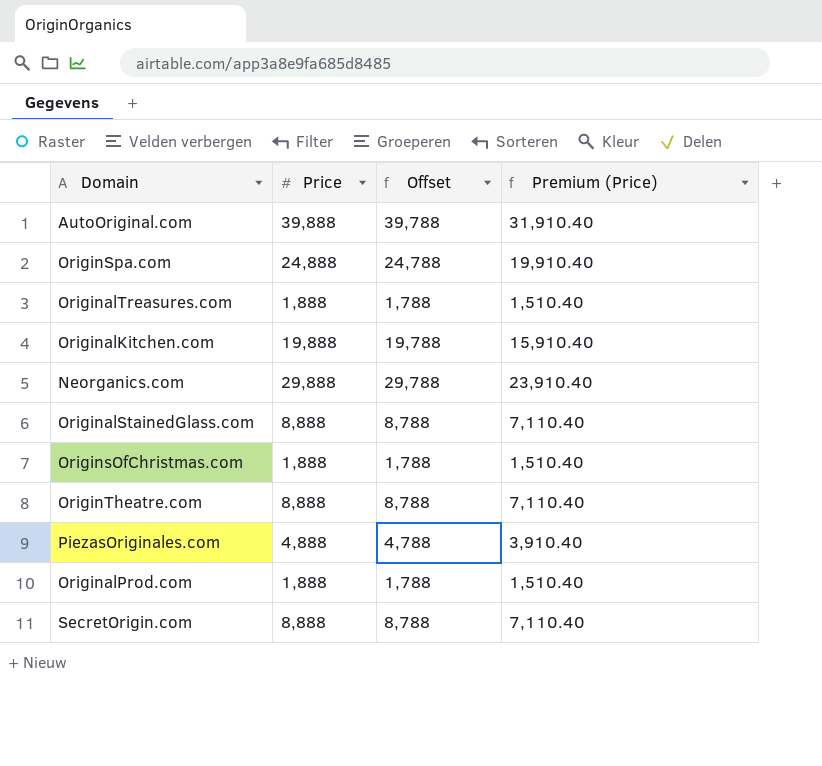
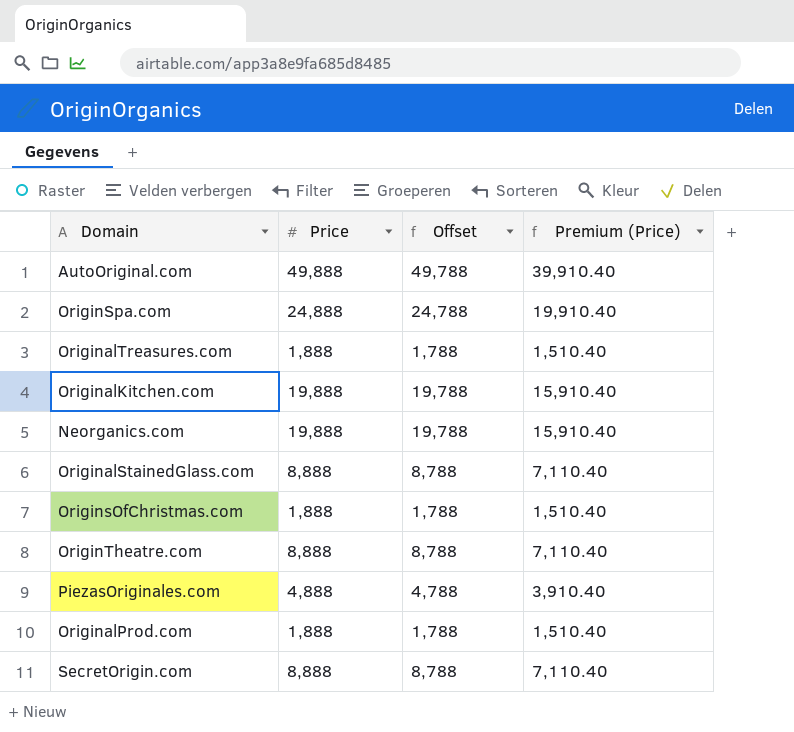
AutoOriginal.com | Price: 39,888 -> 49,888
AutoOriginal.com | Offset: 39,788 -> 49,788
AutoOriginal.com | Premium (Price): 31,910.40 -> 39,910.40
Neorganics.com | Price: 29,888 -> 19,888
Neorganics.com | Offset: 29,788 -> 19,788
Neorganics.com | Premium (Price): 23,910.40 -> 15,910.40

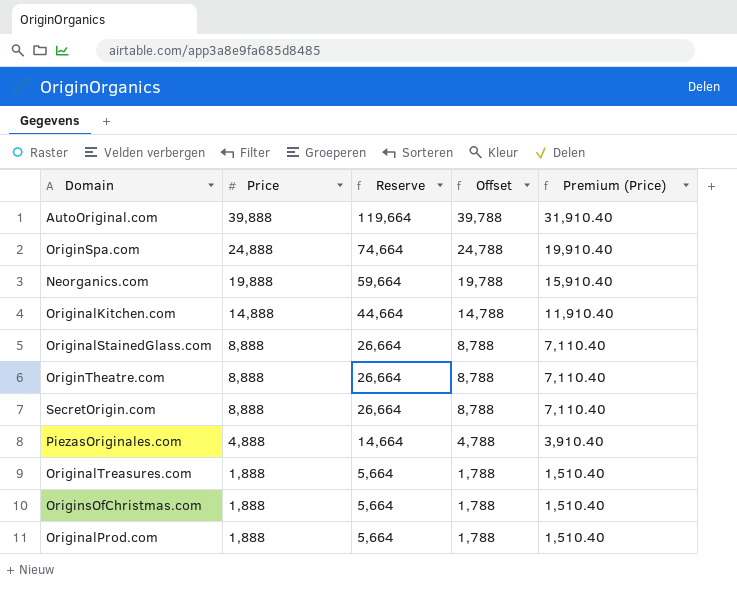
row order: none -> Price descending
column Reserve | formula: none -> [Price] * 3
AutoOriginal.com | Price: 49,888 -> 39,888
AutoOriginal.com | Offset: 49,788 -> 39,788
AutoOriginal.com | Premium (Price): 39,910.40 -> 31,910.40
OriginalKitchen.com | Price: 19,888 -> 14,888
OriginalKitchen.com | Offset: 19,788 -> 14,788
OriginalKitchen.com | Premium (Price): 15,910.40 -> 11,910.40

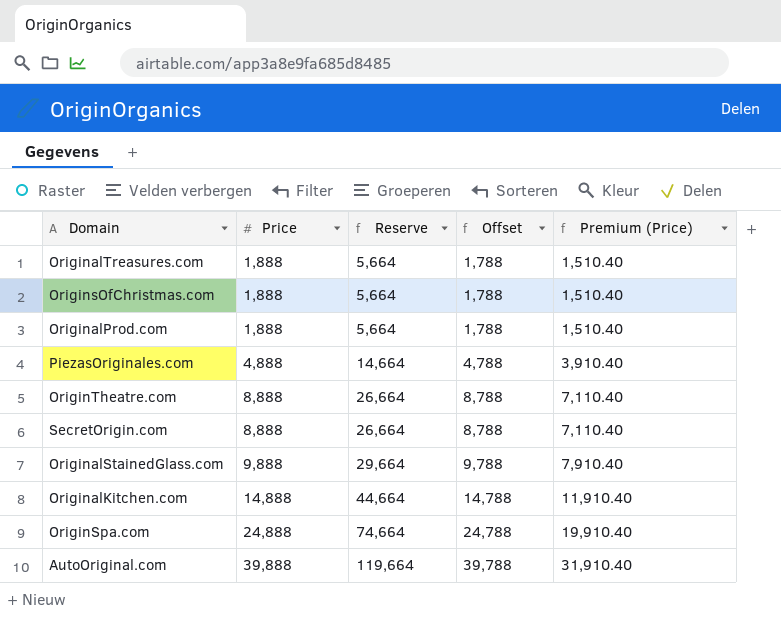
row order: Price descending -> Price ascending
row Neorganics.com: 19,888 | 59,664 | 19,788 | 15,910.40 -> none
OriginalStainedGlass.com | Price: 8,888 -> 9,888
OriginalStainedGlass.com | Reserve: 26,664 -> 29,664
OriginalStainedGlass.com | Offset: 8,788 -> 9,788
OriginalStainedGlass.com | Premium (Price): 7,110.40 -> 7,910.40

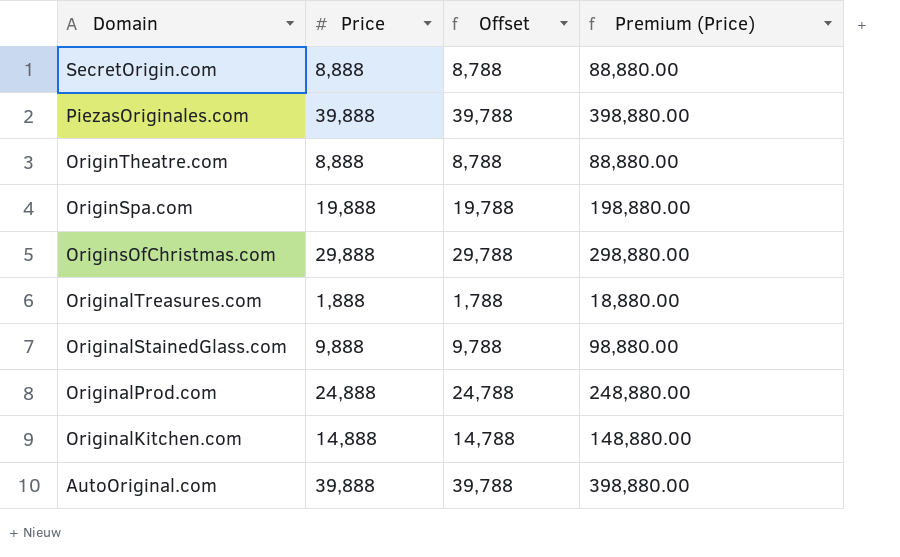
row order: Price ascending -> Domain descending
column Reserve | formula: [Price] * 3 -> none
column Premium (Price) | formula: [Price] * 0.8 -> [Price] * 10
PiezasOriginales.com | Price: 4,888 -> 39,888
PiezasOriginales.com | Offset: 4,788 -> 39,788
OriginSpa.com | Price: 24,888 -> 19,888
OriginSpa.com | Offset: 24,788 -> 19,788
OriginsOfChristmas.com | Price: 1,888 -> 29,888
OriginsOfChristmas.com | Offset: 1,788 -> 29,788
OriginalProd.com | Price: 1,888 -> 24,888
OriginalProd.com | Offset: 1,788 -> 24,788

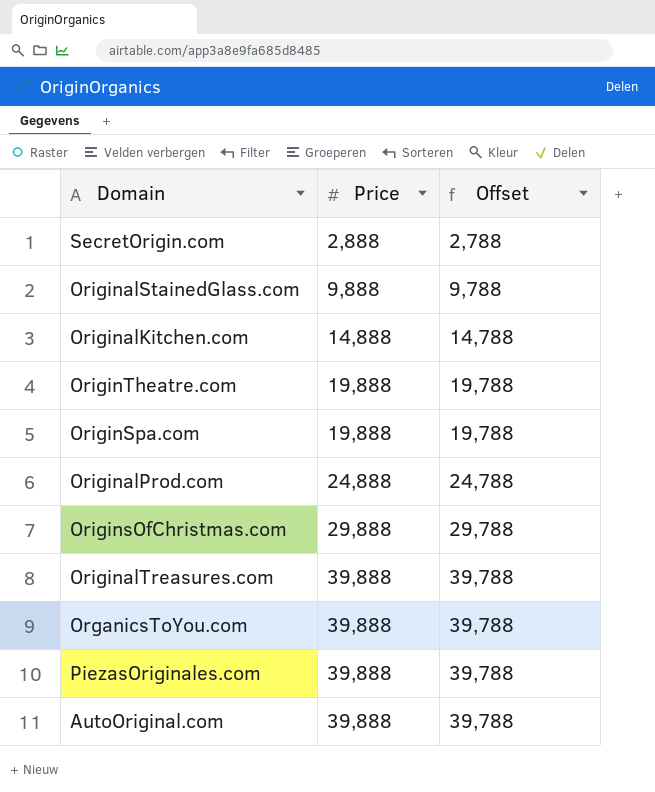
row order: Domain descending -> Price ascending
column Premium (Price) | formula: [Price] * 10 -> none
SecretOrigin.com | Price: 8,888 -> 2,888
SecretOrigin.com | Offset: 8,788 -> 2,788
OriginTheatre.com | Price: 8,888 -> 19,888
OriginTheatre.com | Offset: 8,788 -> 19,788
OriginalTreasures.com | Price: 1,888 -> 39,888
OriginalTreasures.com | Offset: 1,788 -> 39,788
row OrganicsToYou.com: none -> 39,888 | 39,788

